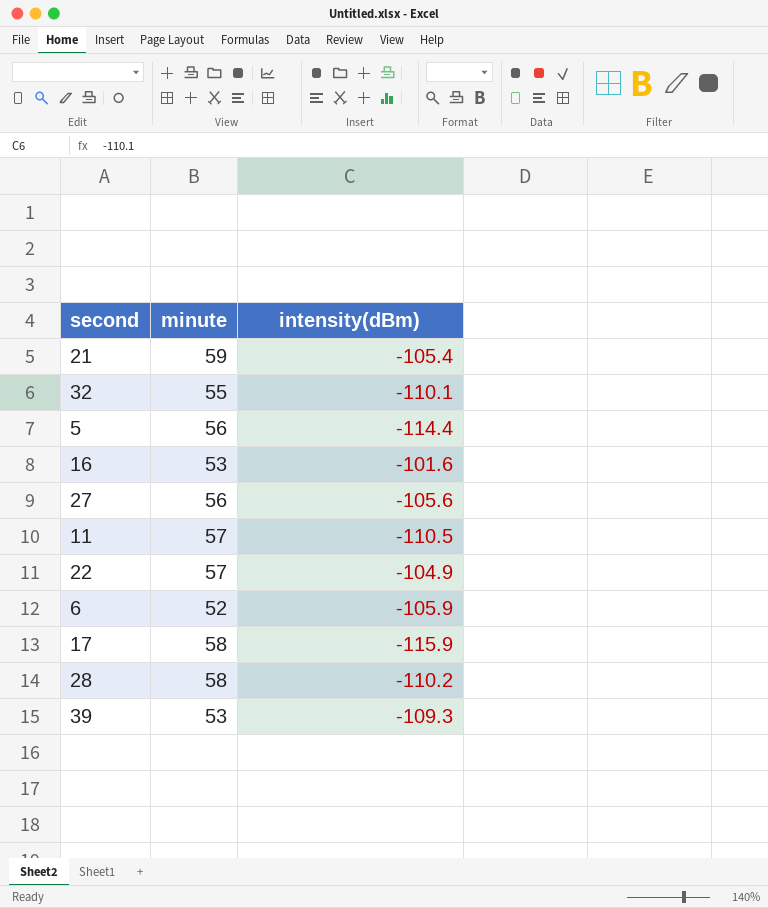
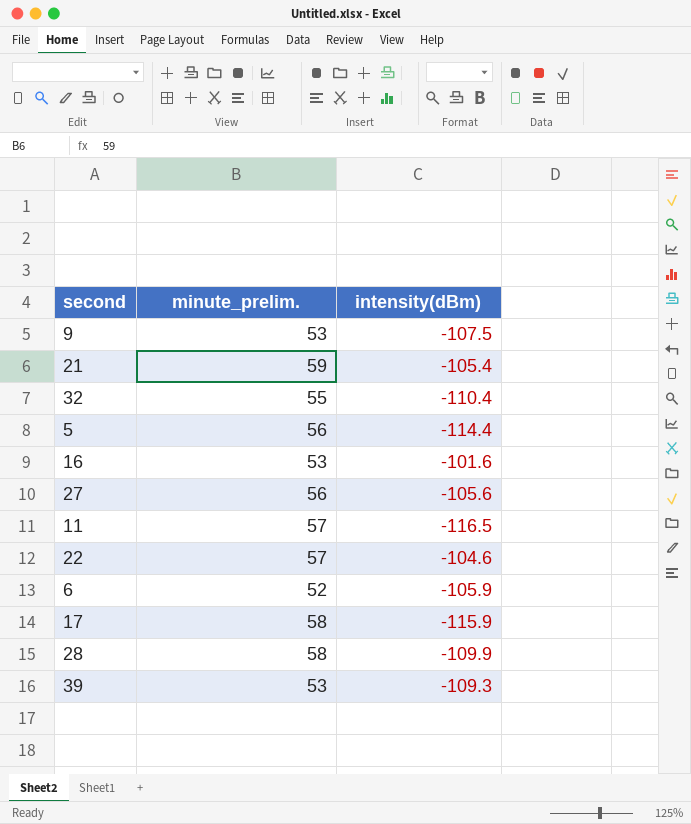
column name: minute -> minute_prelim.
row 9: none -> 53 | -107.5
32 | intensity(dBm): -110.1 -> -110.4
11 | intensity(dBm): -110.5 -> -116.5
22 | intensity(dBm): -104.9 -> -104.6
28 | intensity(dBm): -110.2 -> -109.9

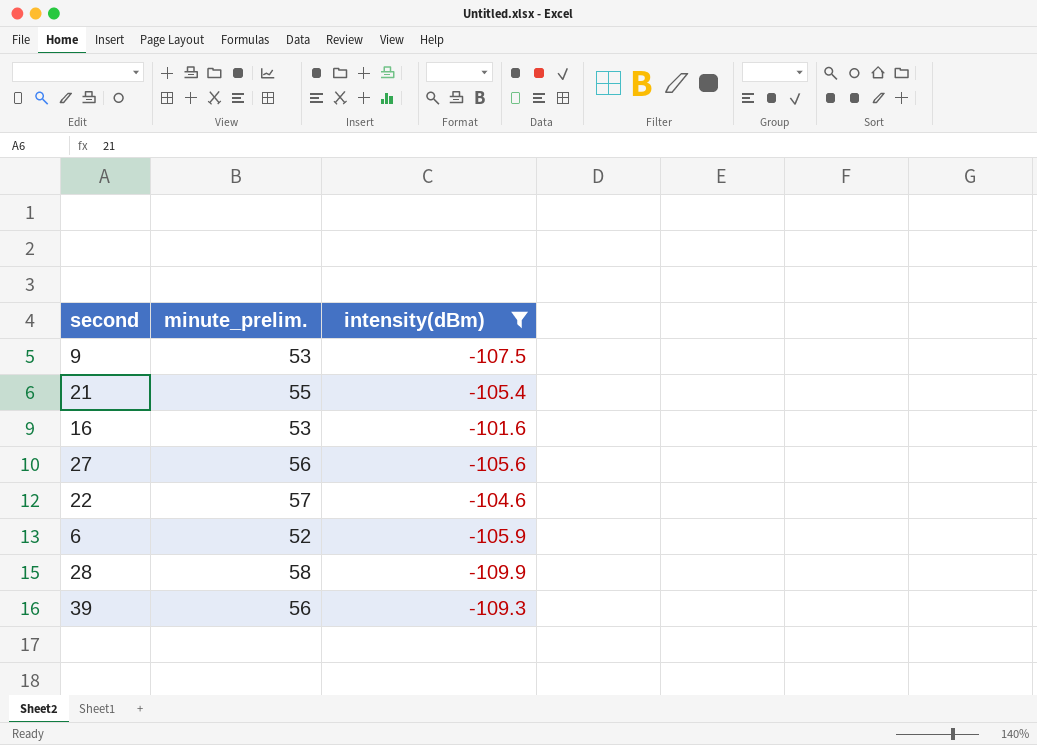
filter: none -> intensity(dBm) >= -109.9
21 | minute_prelim.: 59 -> 55
39 | minute_prelim.: 53 -> 56

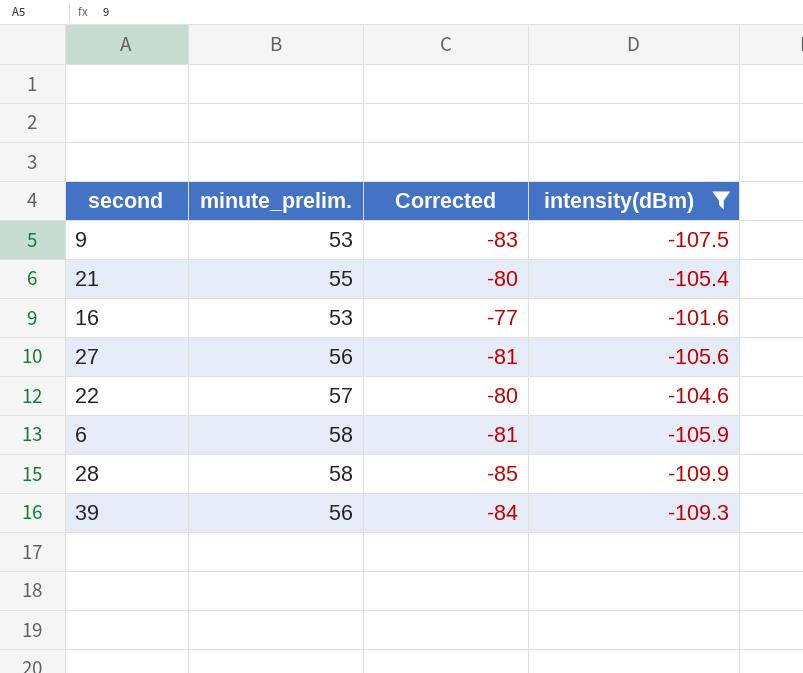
column Corrected | formula: none -> [intensity(dBm)] + 25
6 | minute_prelim.: 52 -> 58

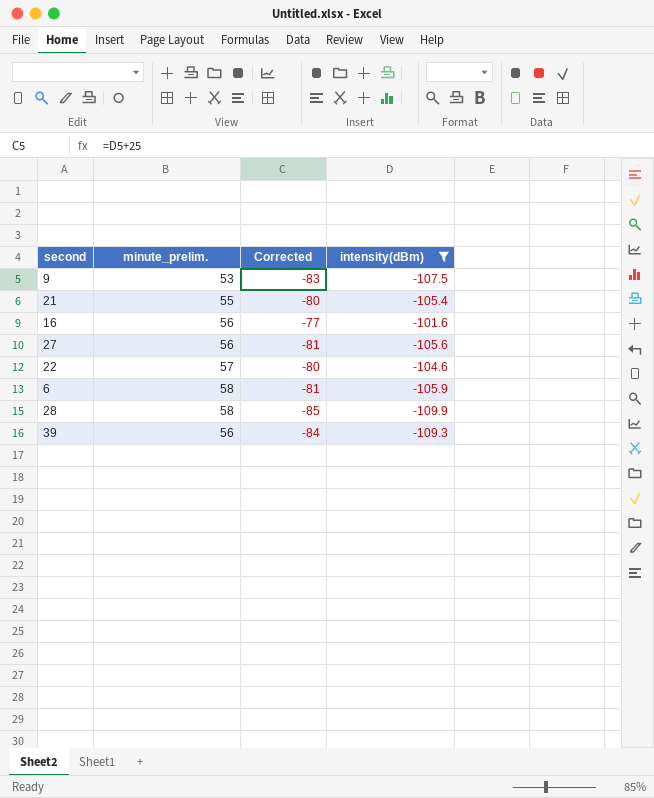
16 | minute_prelim.: 53 -> 56

